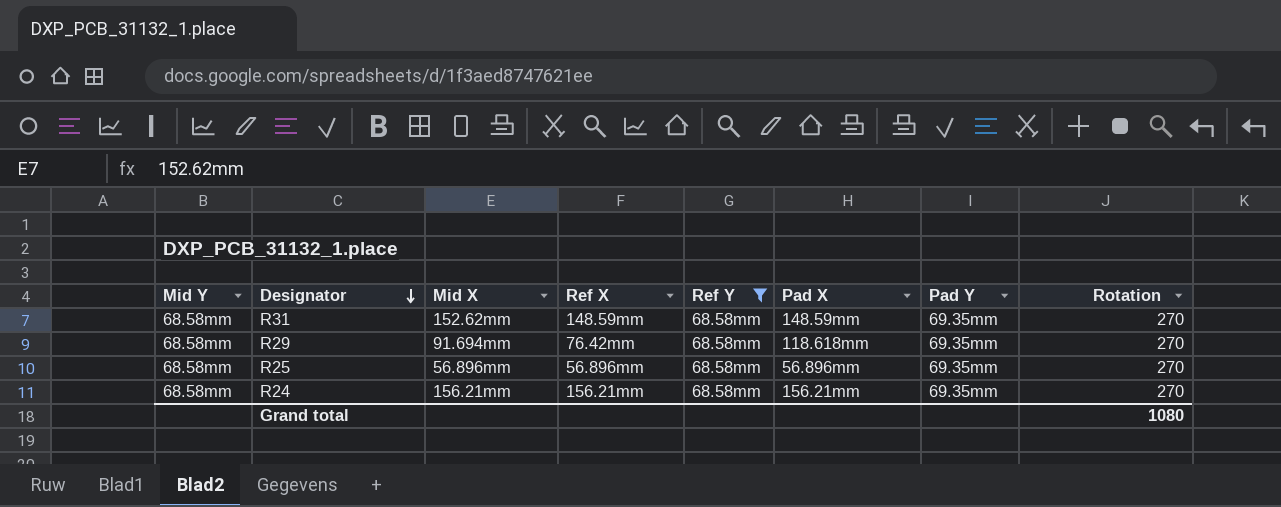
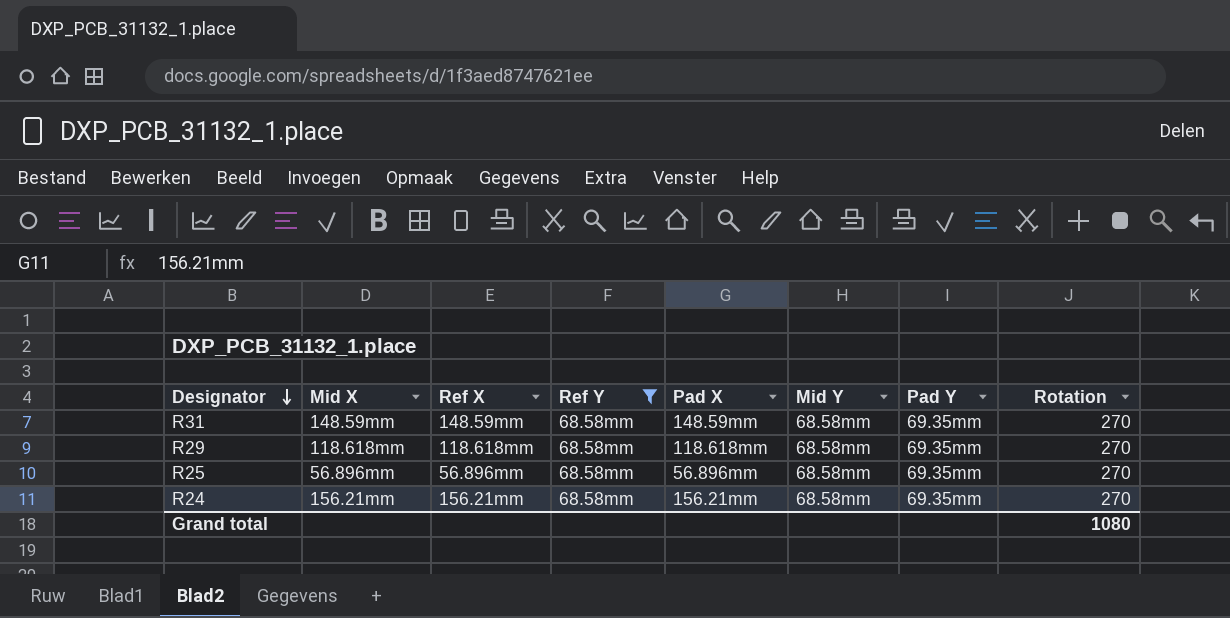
column Mid Y | position: 1 -> 6
R31 | Mid X: 152.62mm -> 148.59mm
R29 | Mid X: 91.694mm -> 118.618mm
R29 | Ref X: 76.42mm -> 118.618mm

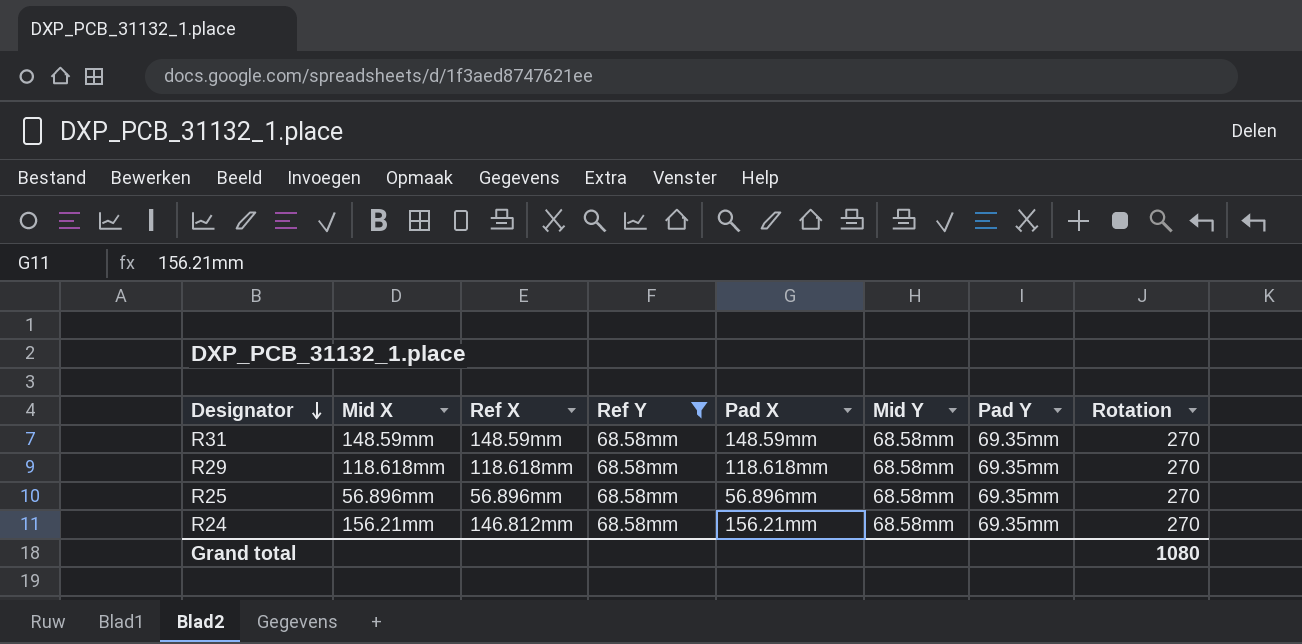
R24 | Ref X: 156.21mm -> 146.812mm

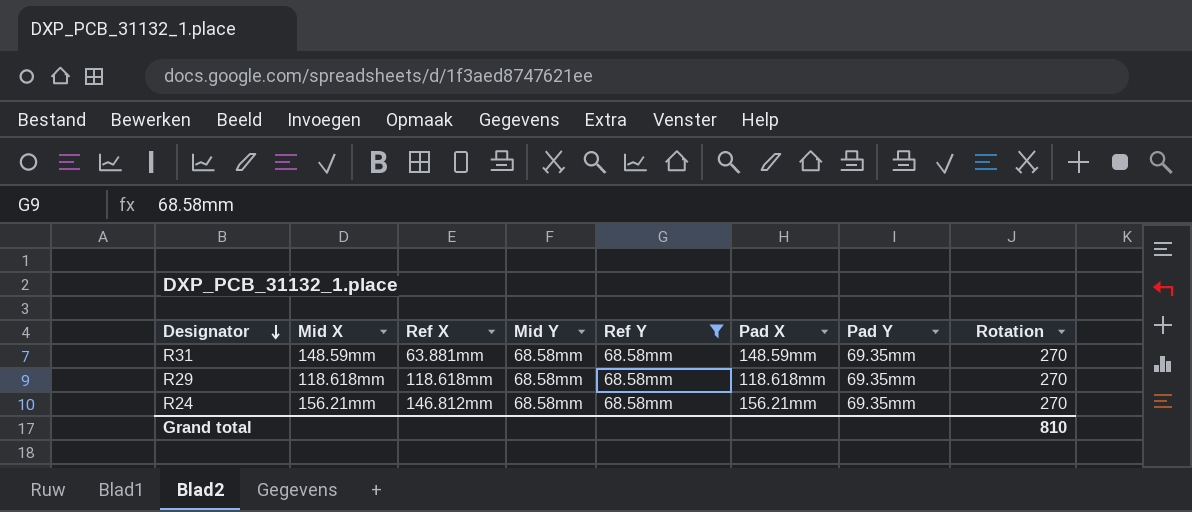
column Mid Y | position: 6 -> 4
row R25: 56.896mm | 56.896mm | 68.58mm | 56.896mm | 68.58mm | 69.35mm | 270 -> none
R31 | Ref X: 148.59mm -> 63.881mm
Grand total | Rotation: 1080 -> 810

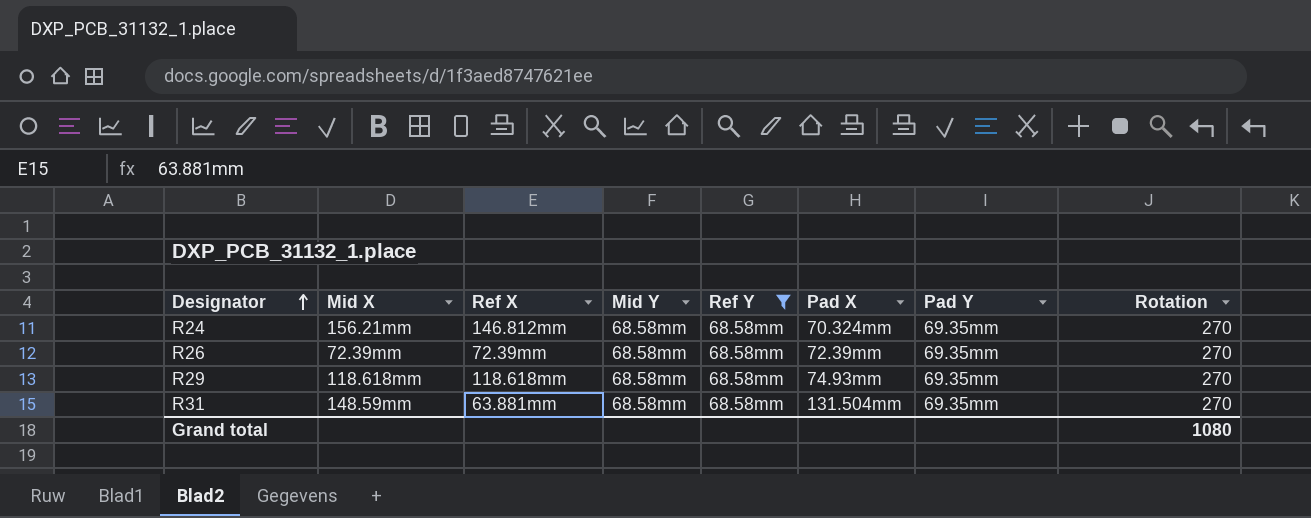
row order: Designator descending -> Designator ascending
R24 | Pad X: 156.21mm -> 70.324mm
row R26: none -> 72.39mm | 72.39mm | 68.58mm | 68.58mm | 72.39mm | 69.35mm | 270
R29 | Pad X: 118.618mm -> 74.93mm
R31 | Pad X: 148.59mm -> 131.504mm
Grand total | Rotation: 810 -> 1080

